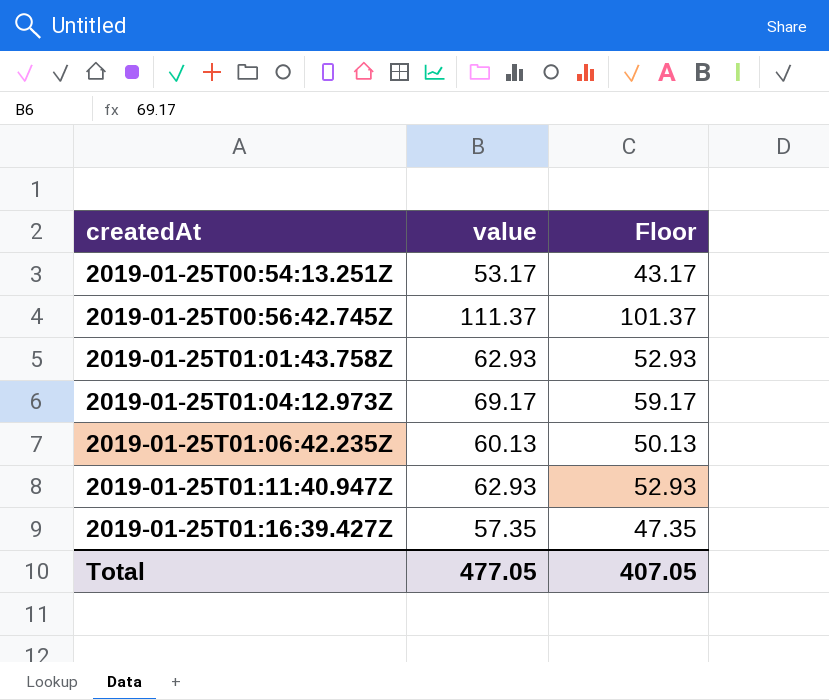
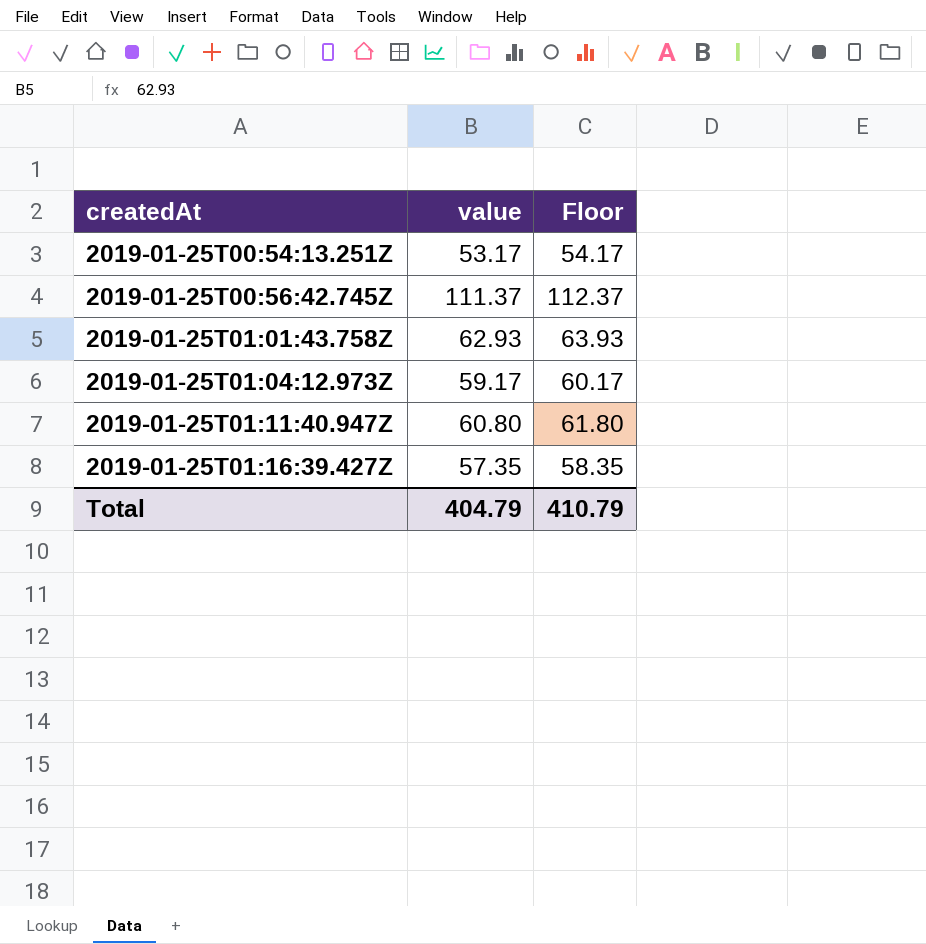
column Floor | formula: [value] - 10 -> [value] + 1
row 2019-01-25T01:06:42.235Z: 60.13 | 50.13 -> none
2019-01-25T01:04:12.973Z | value: 69.17 -> 59.17
2019-01-25T01:11:40.947Z | value: 62.93 -> 60.80
Total | value: 477.05 -> 404.79
Total | Floor: 407.05 -> 410.79

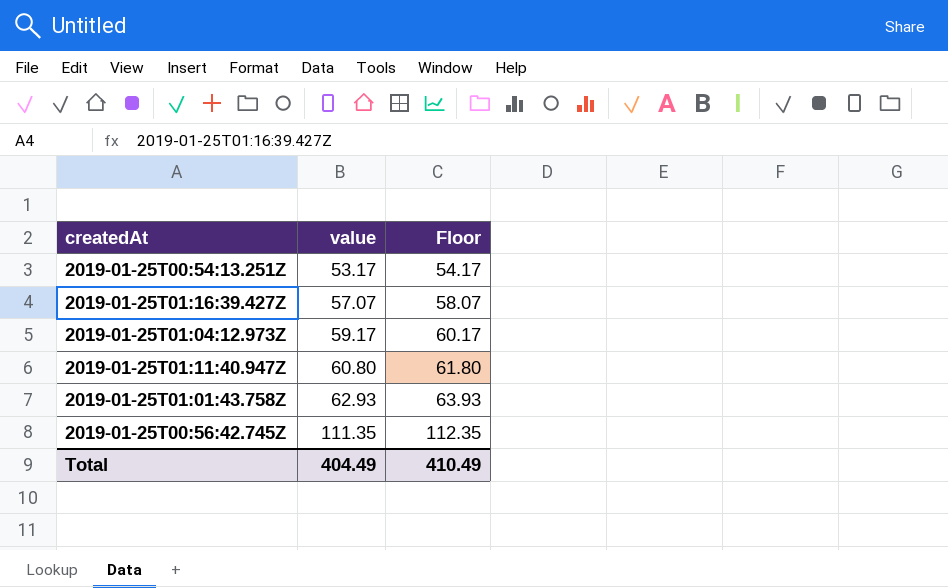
row order: createdAt ascending -> value ascending
2019-01-25T01:16:39.427Z | value: 57.35 -> 57.07
2019-01-25T01:16:39.427Z | Floor: 58.35 -> 58.07
2019-01-25T00:56:42.745Z | value: 111.37 -> 111.35
2019-01-25T00:56:42.745Z | Floor: 112.37 -> 112.35
Total | value: 404.79 -> 404.49
Total | Floor: 410.79 -> 410.49

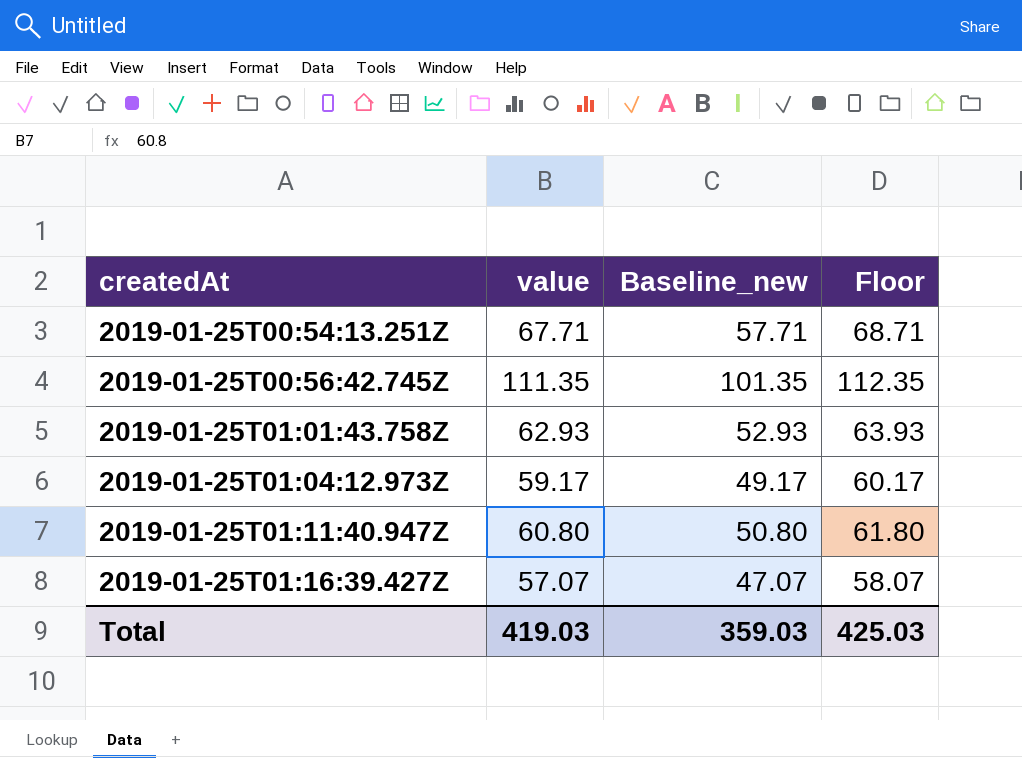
row order: value ascending -> createdAt ascending
column Baseline_new | formula: none -> [value] - 10
2019-01-25T00:54:13.251Z | value: 53.17 -> 67.71
2019-01-25T00:54:13.251Z | Floor: 54.17 -> 68.71
Total | value: 404.49 -> 419.03
Total | Floor: 410.49 -> 425.03

